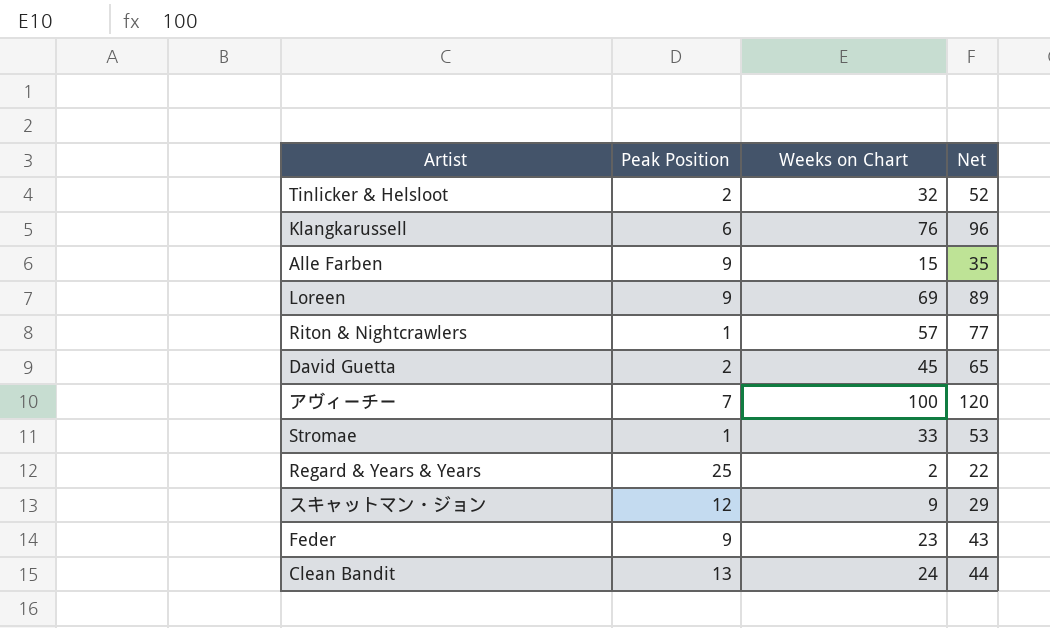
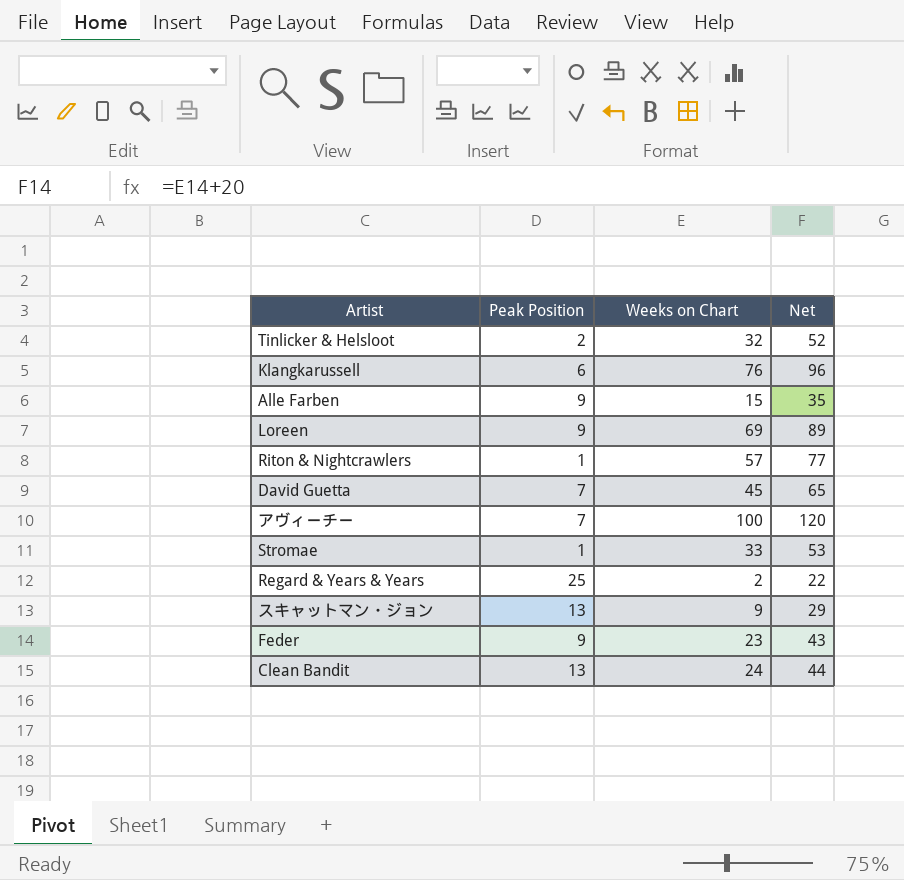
David Guetta | Peak Position: 2 -> 7
スキャットマン・ジョン | Peak Position: 12 -> 13

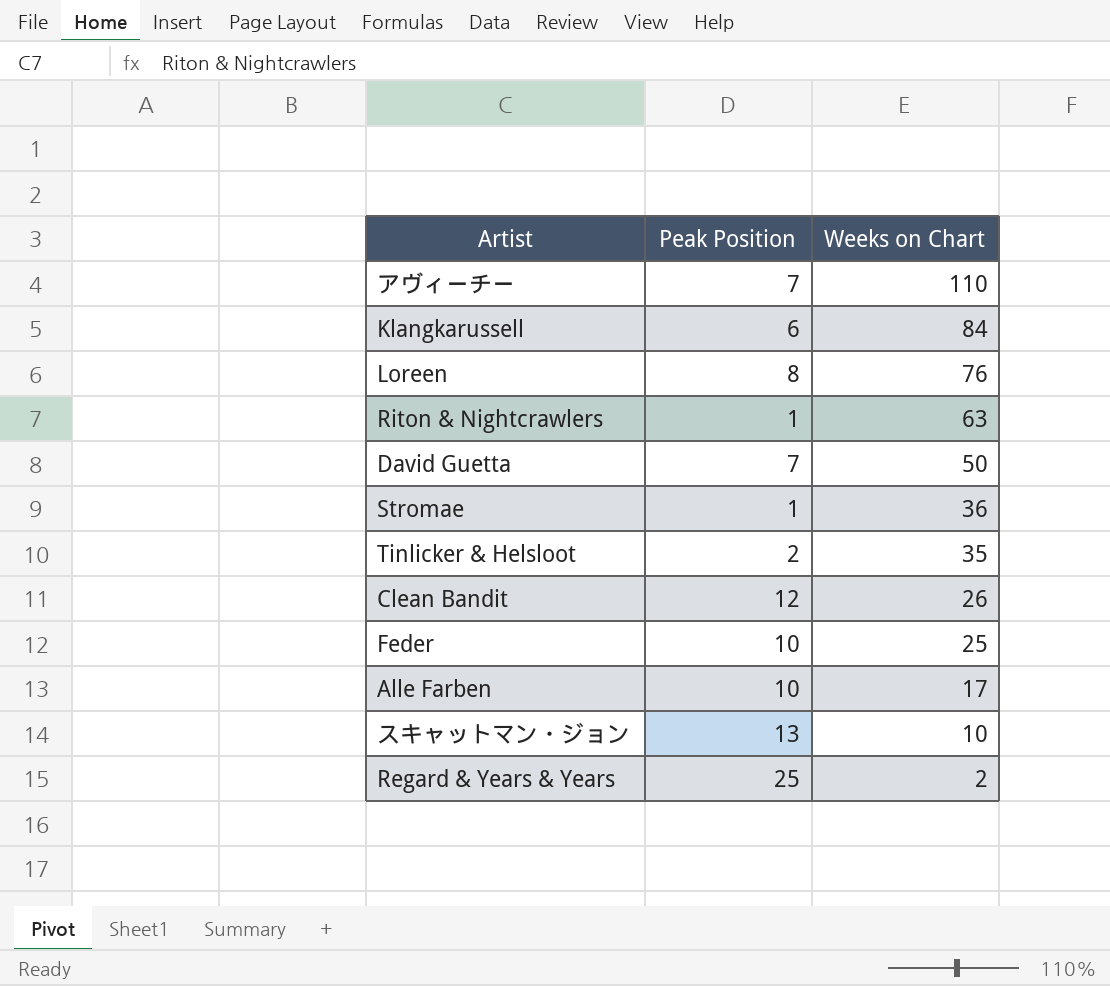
row order: none -> Weeks on Chart descending
column Net | formula: [Weeks on Chart] + 20 -> none
アヴィーチー | Weeks on Chart: 100 -> 110
Klangkarussell | Weeks on Chart: 76 -> 84
Loreen | Peak Position: 9 -> 8
Loreen | Weeks on Chart: 69 -> 76
Riton & Nightcrawlers | Weeks on Chart: 57 -> 63
David Guetta | Weeks on Chart: 45 -> 50
Stromae | Weeks on Chart: 33 -> 36
Tinlicker & Helsloot | Weeks on Chart: 32 -> 35
Clean Bandit | Peak Position: 13 -> 12
Clean Bandit | Weeks on Chart: 24 -> 26
Feder | Peak Position: 9 -> 10
Feder | Weeks on Chart: 23 -> 25
Alle Farben | Peak Position: 9 -> 10
Alle Farben | Weeks on Chart: 15 -> 17
スキャットマン・ジョン | Weeks on Chart: 9 -> 10

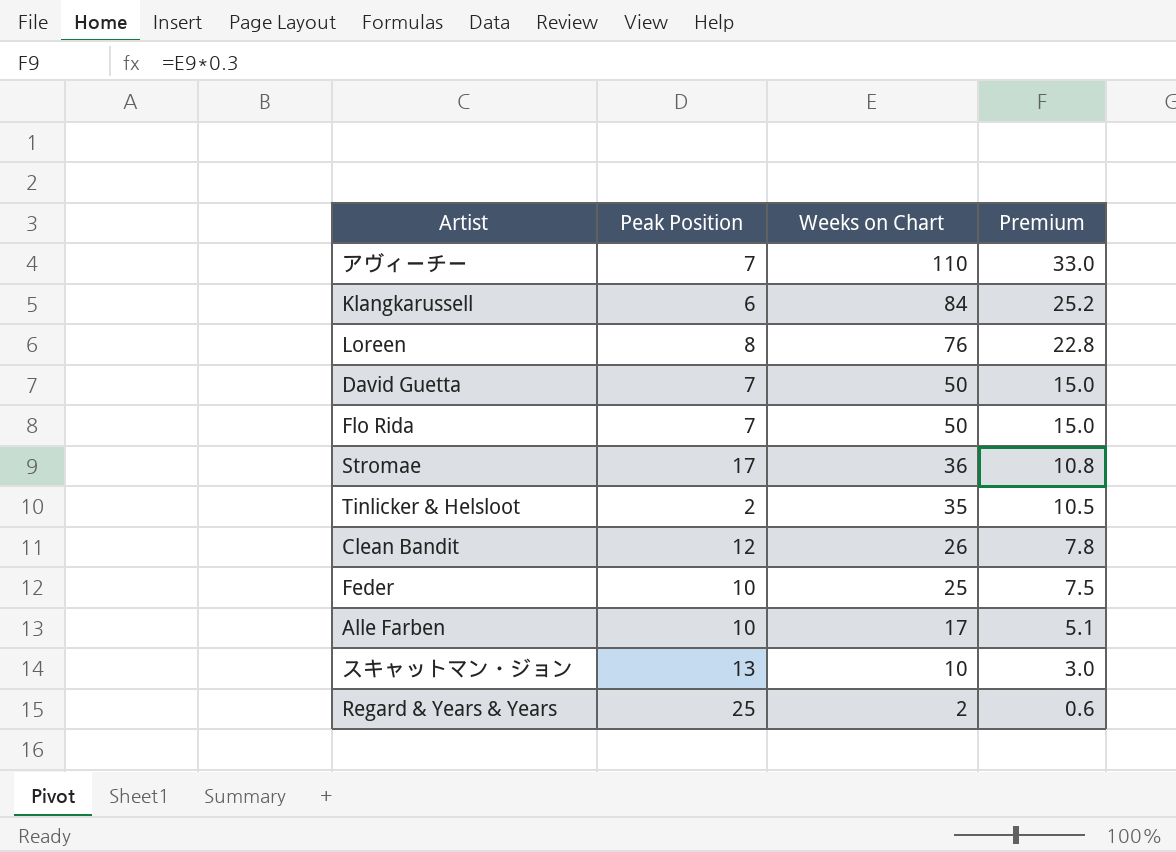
column Premium | formula: none -> [Weeks on Chart] * 0.3
row Riton & Nightcrawlers: 1 | 63 -> none
row Flo Rida: none -> 7 | 50 | 15.0
Stromae | Peak Position: 1 -> 17

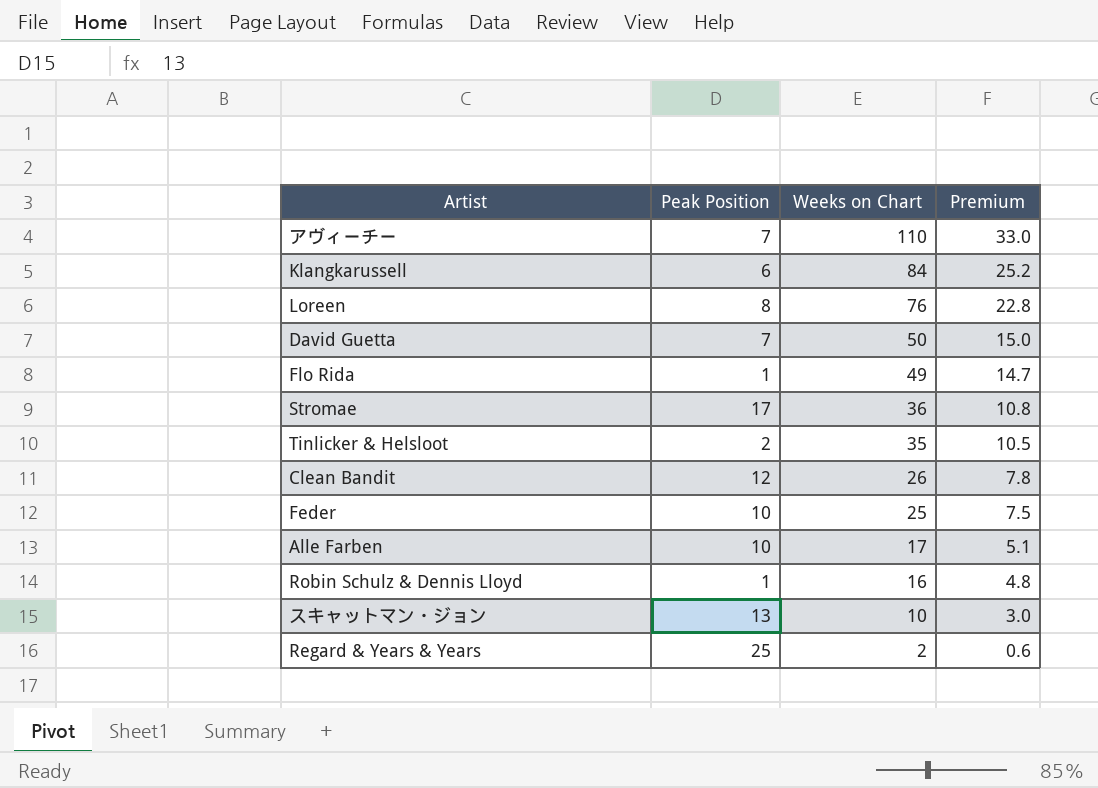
Flo Rida | Peak Position: 7 -> 1
Flo Rida | Weeks on Chart: 50 -> 49
Flo Rida | Premium: 15.0 -> 14.7
row Robin Schulz & Dennis Lloyd: none -> 1 | 16 | 4.8

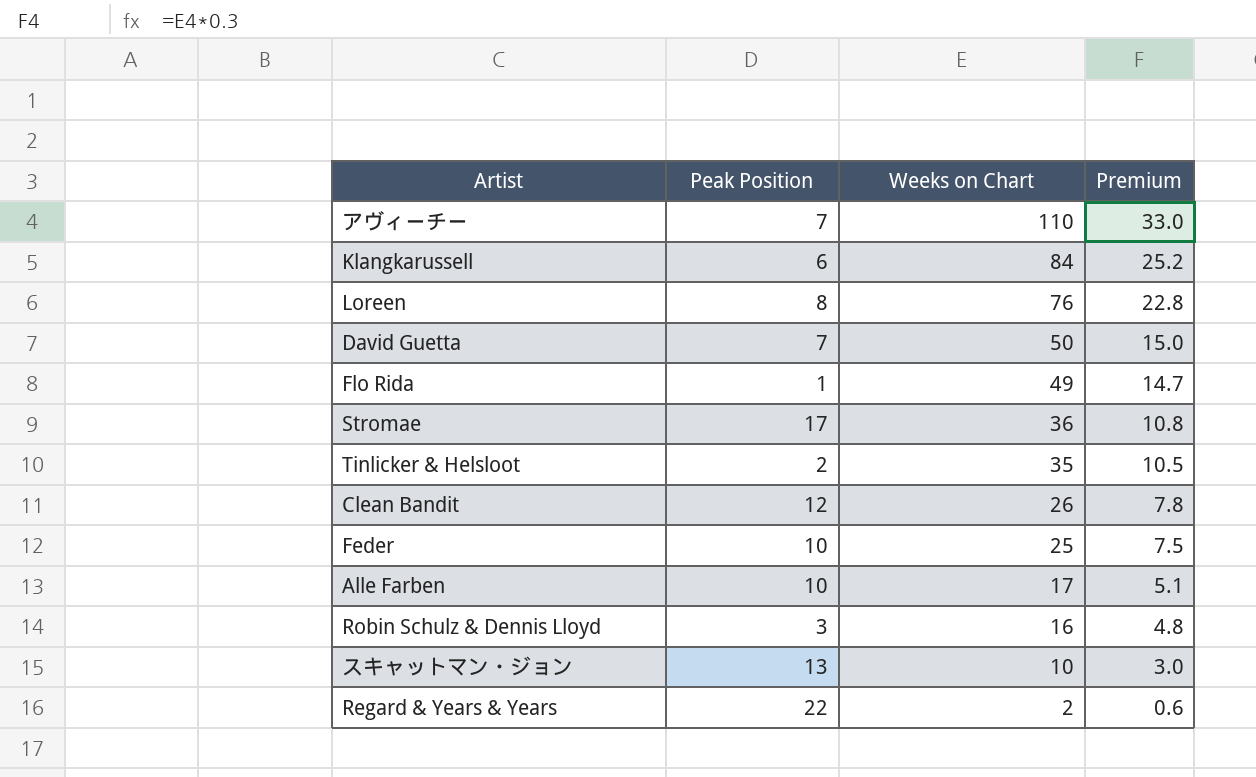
Robin Schulz & Dennis Lloyd | Peak Position: 1 -> 3
Regard & Years & Years | Peak Position: 25 -> 22

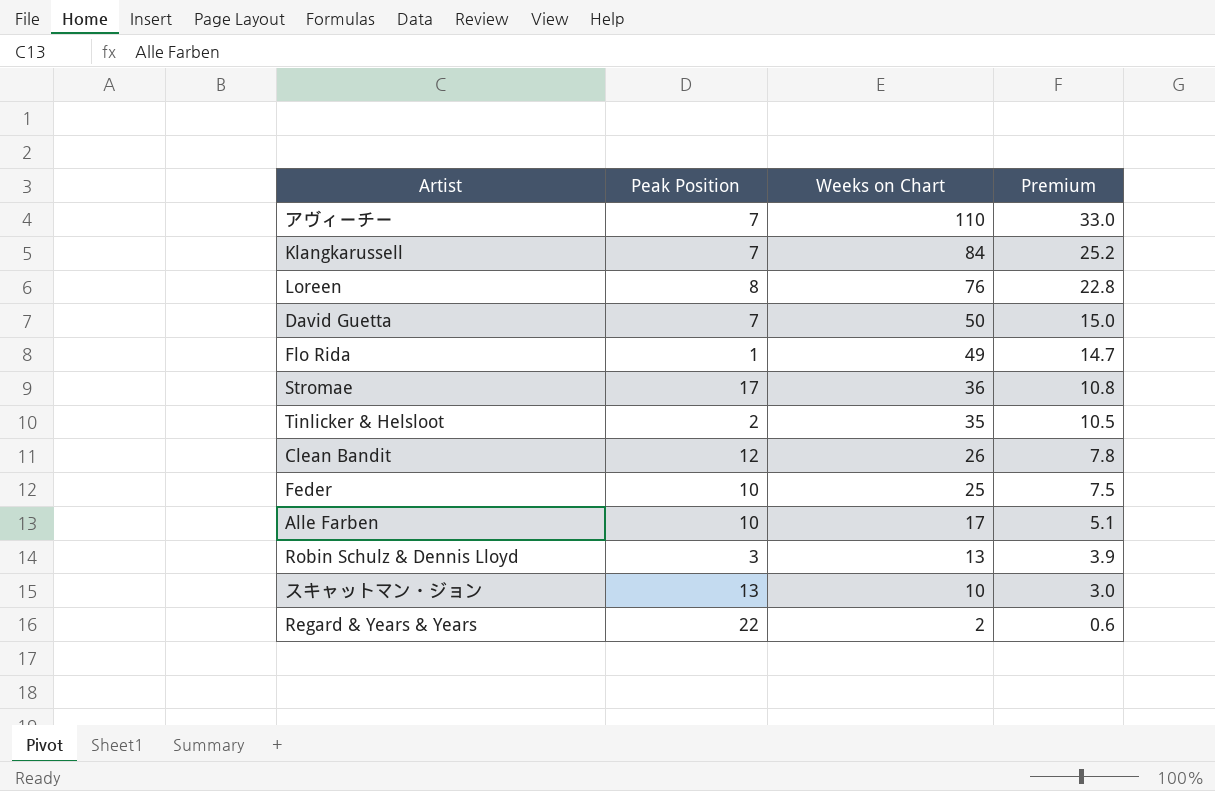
Klangkarussell | Peak Position: 6 -> 7
Robin Schulz & Dennis Lloyd | Weeks on Chart: 16 -> 13
Robin Schulz & Dennis Lloyd | Premium: 4.8 -> 3.9

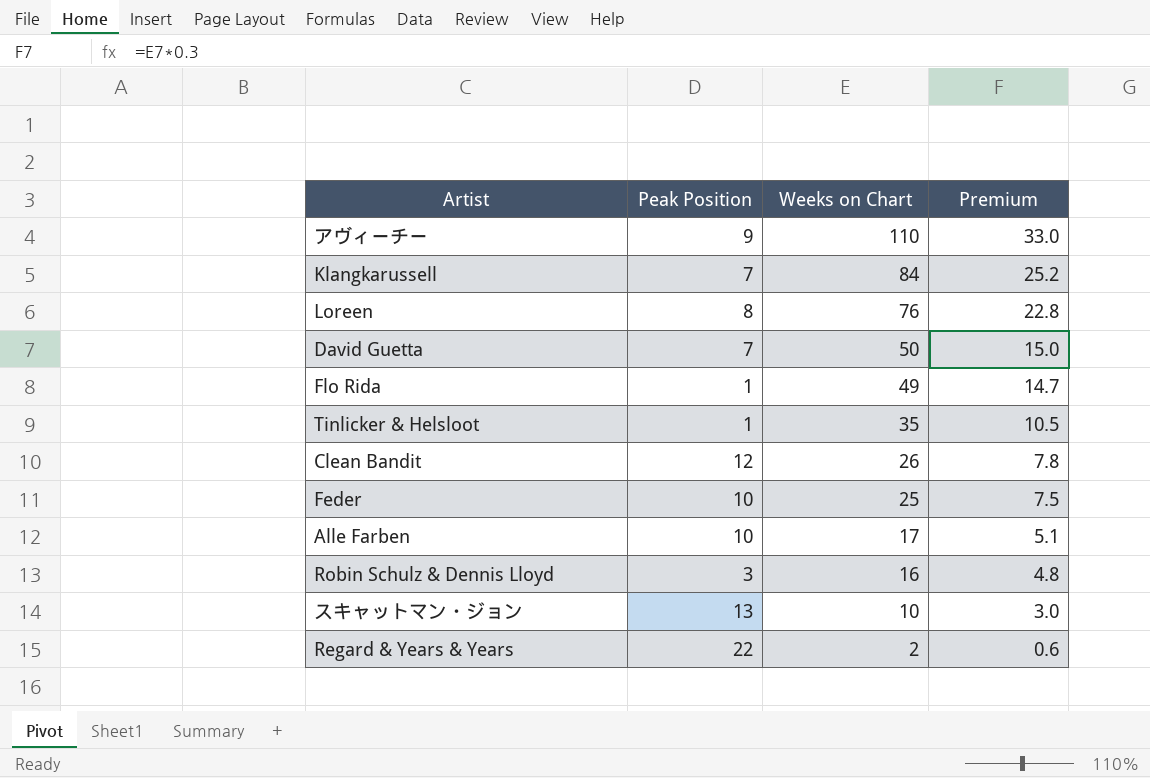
row Stromae: 17 | 36 | 10.8 -> none
アヴィーチー | Peak Position: 7 -> 9
Tinlicker & Helsloot | Peak Position: 2 -> 1
Robin Schulz & Dennis Lloyd | Weeks on Chart: 13 -> 16
Robin Schulz & Dennis Lloyd | Premium: 3.9 -> 4.8

